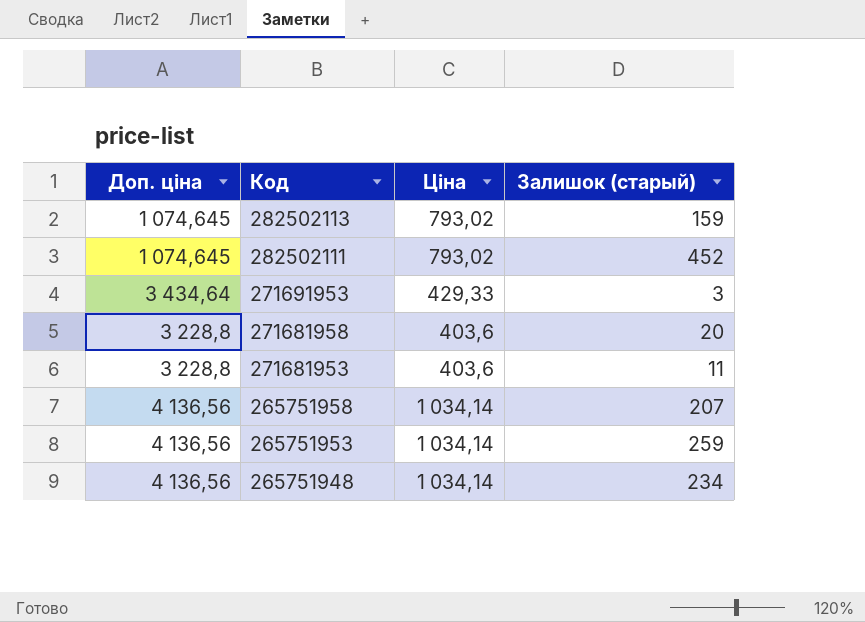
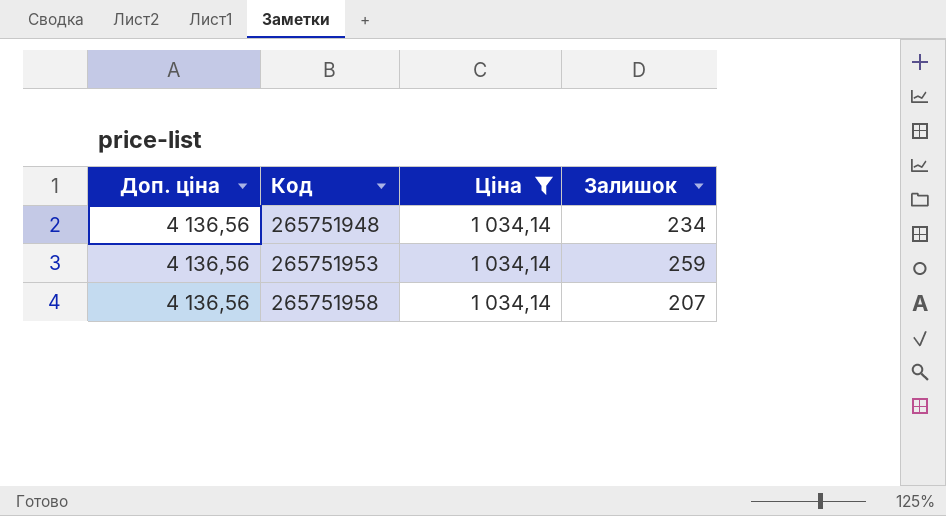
filter: none -> Ціна = 1 034,14
row order: Код descending -> Код ascending
column name: Залишок (старый) -> Залишок

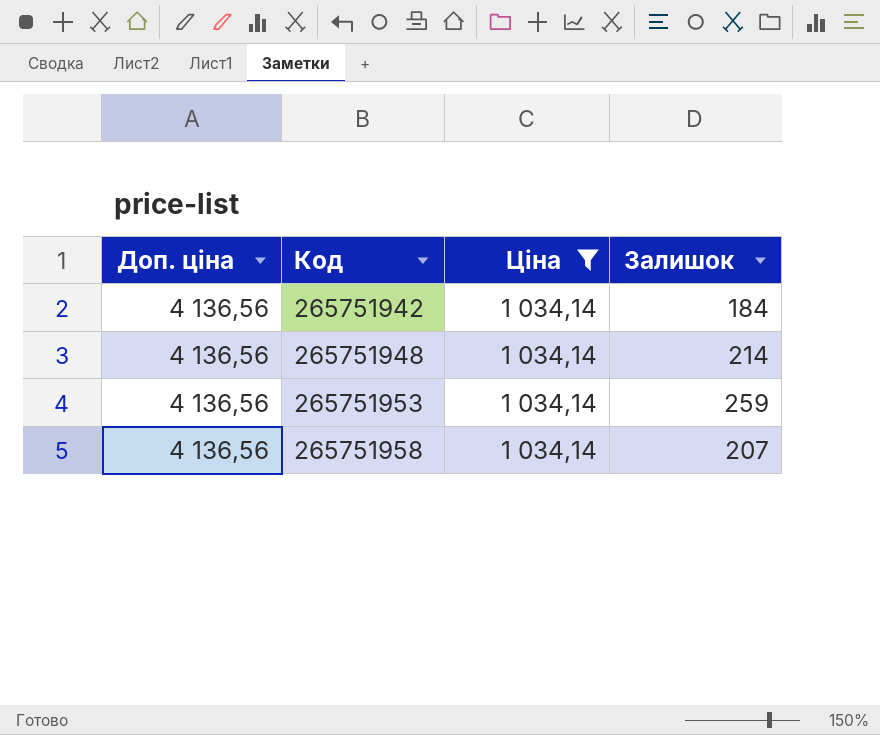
row 265751942: none -> 4 136,56 | 1 034,14 | 184
265751948 | Залишок: 234 -> 214

